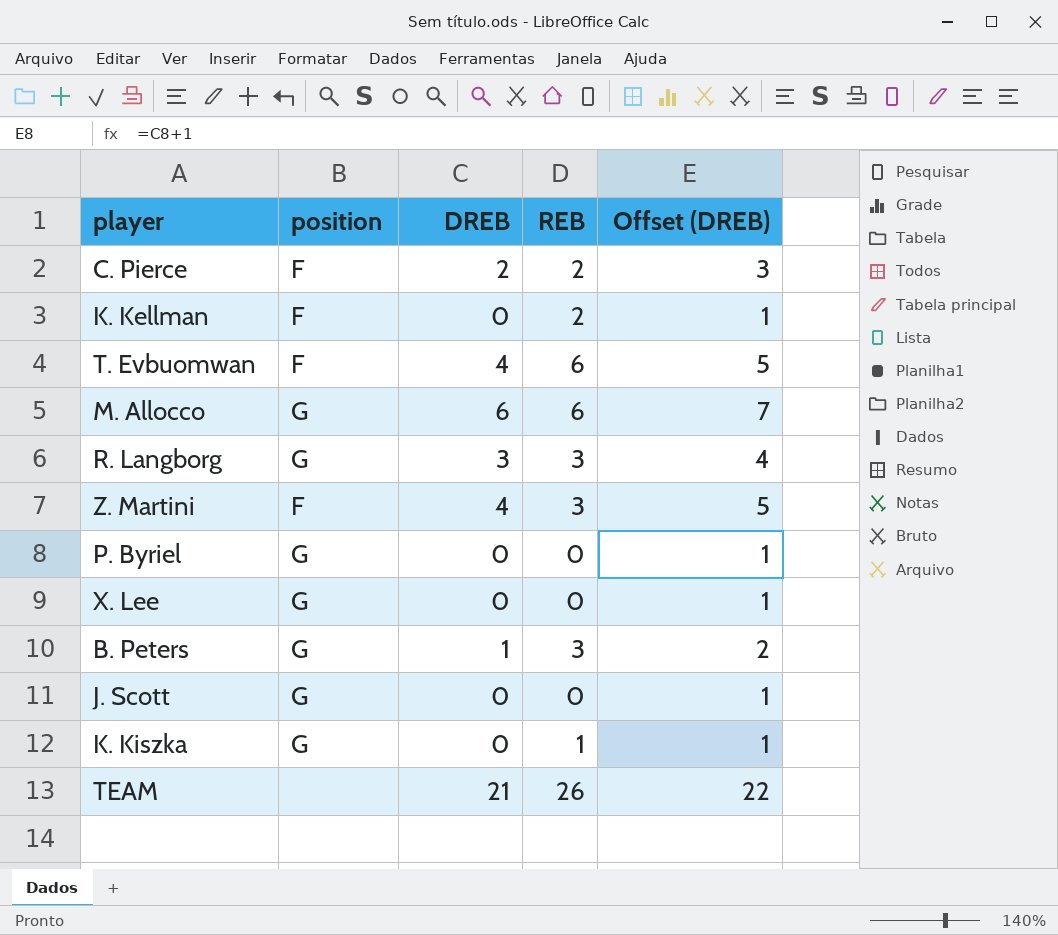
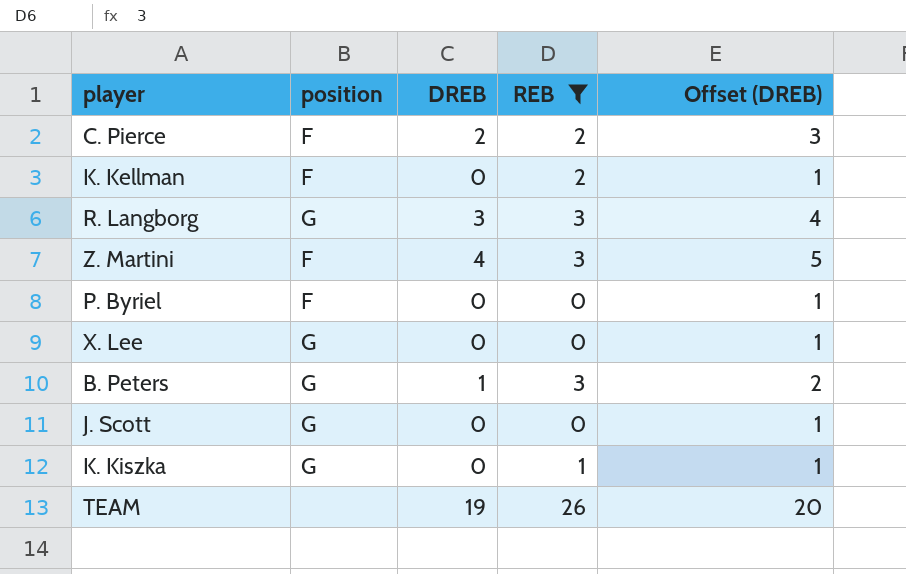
filter: none -> REB != 6
P. Byriel | position: G -> F
TEAM | DREB: 21 -> 19
TEAM | Offset (DREB): 22 -> 20

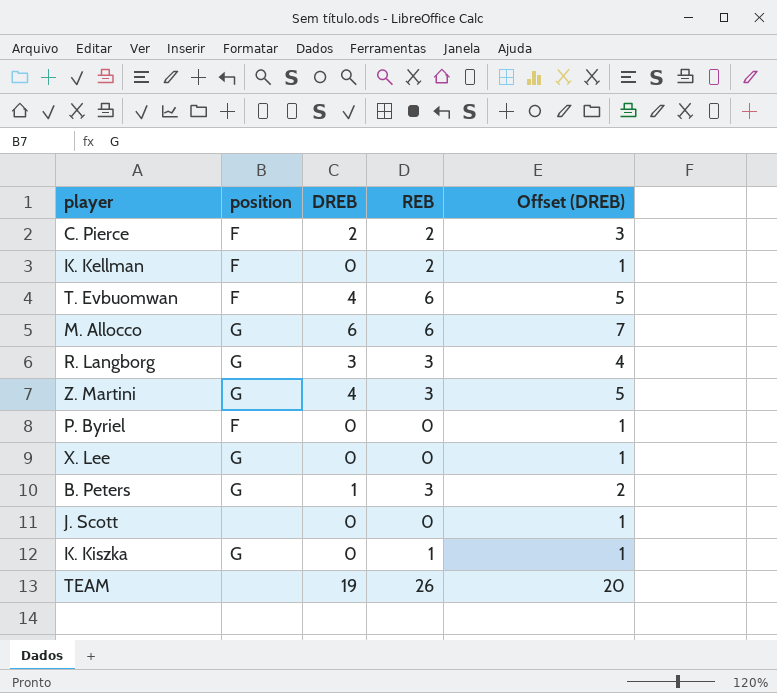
filter: REB != 6 -> none
Z. Martini | position: F -> G
J. Scott | position: G -> none

